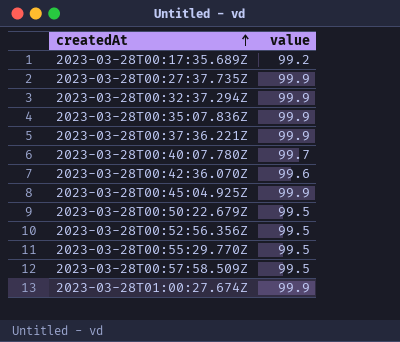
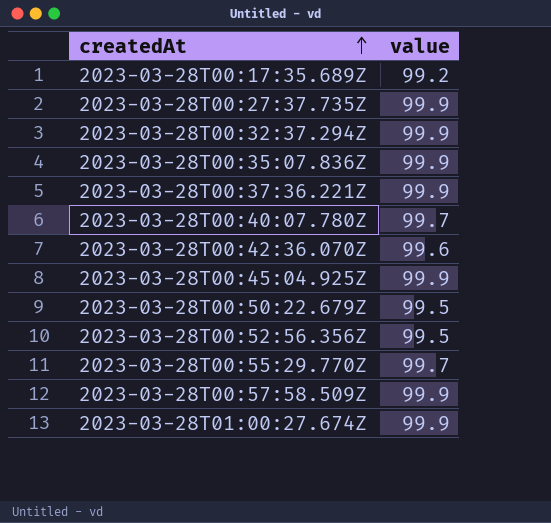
2023-03-28T00:55:29.770Z | value: 99.5 -> 99.7
2023-03-28T00:57:58.509Z | value: 99.5 -> 99.9

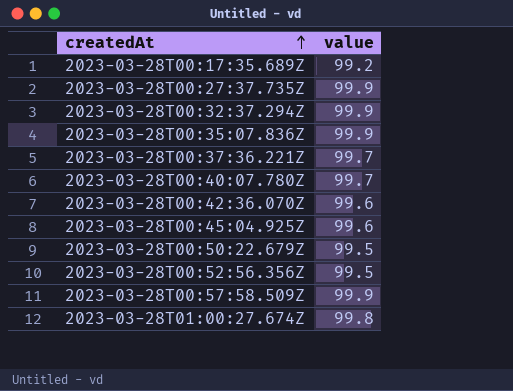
row 2023-03-28T00:55:29.770Z: 99.7 -> none
2023-03-28T00:37:36.221Z | value: 99.9 -> 99.7
2023-03-28T00:45:04.925Z | value: 99.9 -> 99.6
2023-03-28T01:00:27.674Z | value: 99.9 -> 99.8

